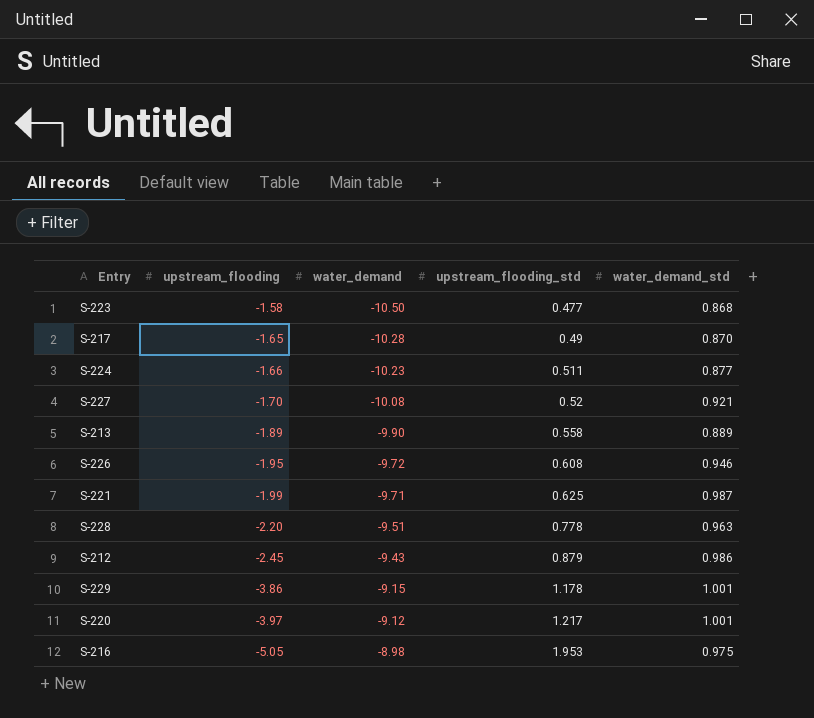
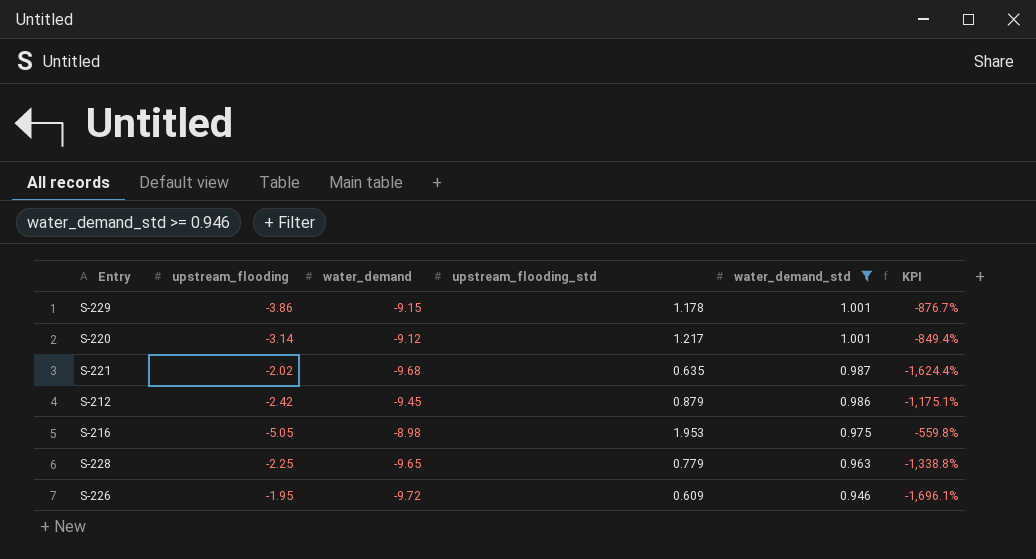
filter: none -> water_demand_std >= 0.946
row order: upstream_flooding descending -> water_demand_std descending
column KPI | formula: none -> ([water_demand] - [upstream_flooding_std]) / [upstream_flooding_std]
S-220 | upstream_flooding: -3.97 -> -3.14
S-221 | upstream_flooding: -1.99 -> -2.02
S-221 | water_demand: -9.71 -> -9.68
S-221 | upstream_flooding_std: 0.625 -> 0.635
S-212 | upstream_flooding: -2.45 -> -2.42
S-212 | water_demand: -9.43 -> -9.45
S-228 | upstream_flooding: -2.20 -> -2.25
S-228 | water_demand: -9.51 -> -9.65
S-228 | upstream_flooding_std: 0.778 -> 0.779
S-226 | upstream_flooding_std: 0.608 -> 0.609

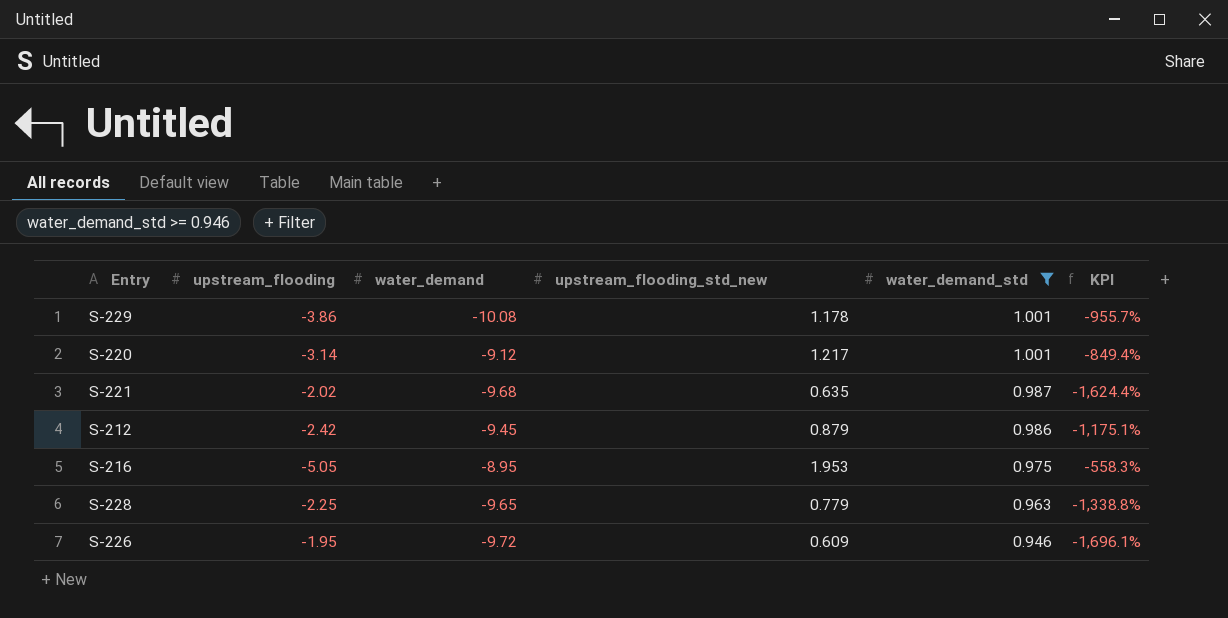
column name: upstream_flooding_std -> upstream_flooding_std_new
S-229 | water_demand: -9.15 -> -10.08
S-229 | KPI: -876.7% -> -955.7%
S-216 | water_demand: -8.98 -> -8.95
S-216 | KPI: -559.8% -> -558.3%

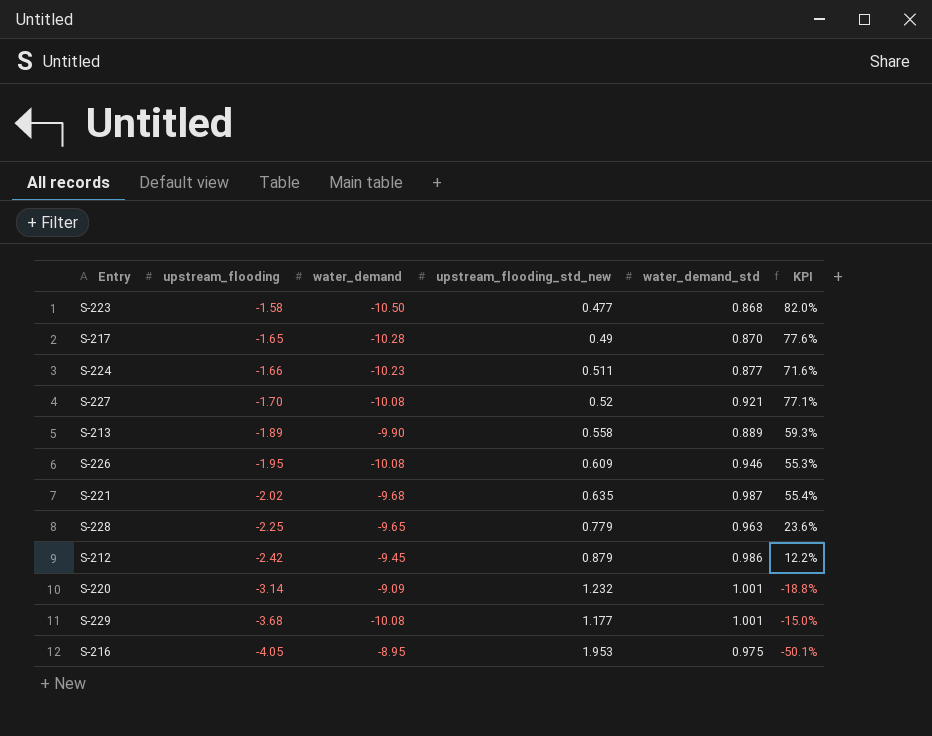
filter: water_demand_std >= 0.946 -> none
row order: water_demand_std descending -> upstream_flooding descending
column KPI | formula: ([water_demand] - [upstream_flooding_std_new]) / [upstream_flooding_std_new] -> ([water_demand_std] - [upstream_flooding_std_new]) / [upstream_flooding_std_new]
S-226 | water_demand: -9.72 -> -10.08
S-220 | water_demand: -9.12 -> -9.09
S-220 | upstream_flooding_std_new: 1.217 -> 1.232
S-229 | upstream_flooding: -3.86 -> -3.68
S-229 | upstream_flooding_std_new: 1.178 -> 1.177
S-216 | upstream_flooding: -5.05 -> -4.05

